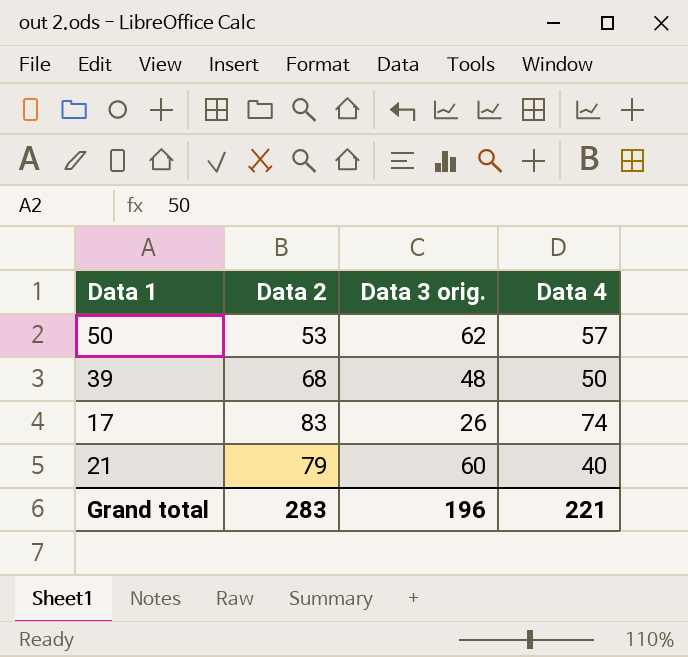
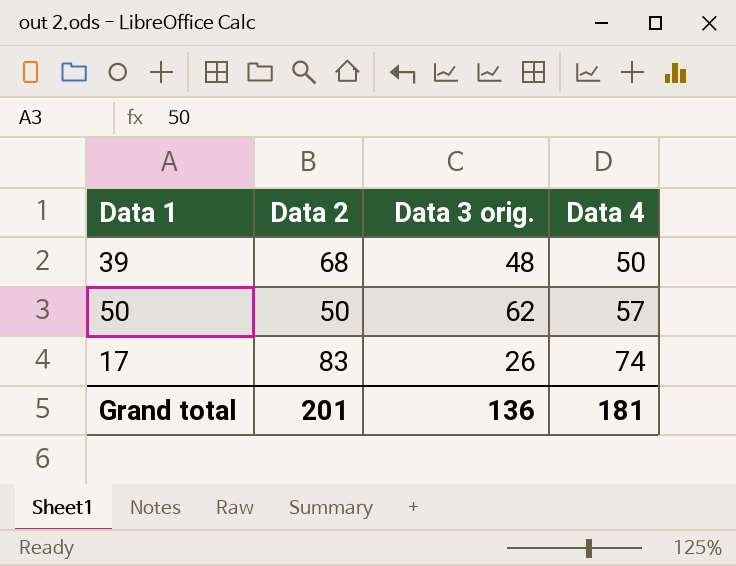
row order: none -> Data 4 ascending
row 21: 79 | 60 | 40 -> none
50 | Data 2: 53 -> 50
Grand total | Data 2: 283 -> 201
Grand total | Data 3 orig.: 196 -> 136
Grand total | Data 4: 221 -> 181

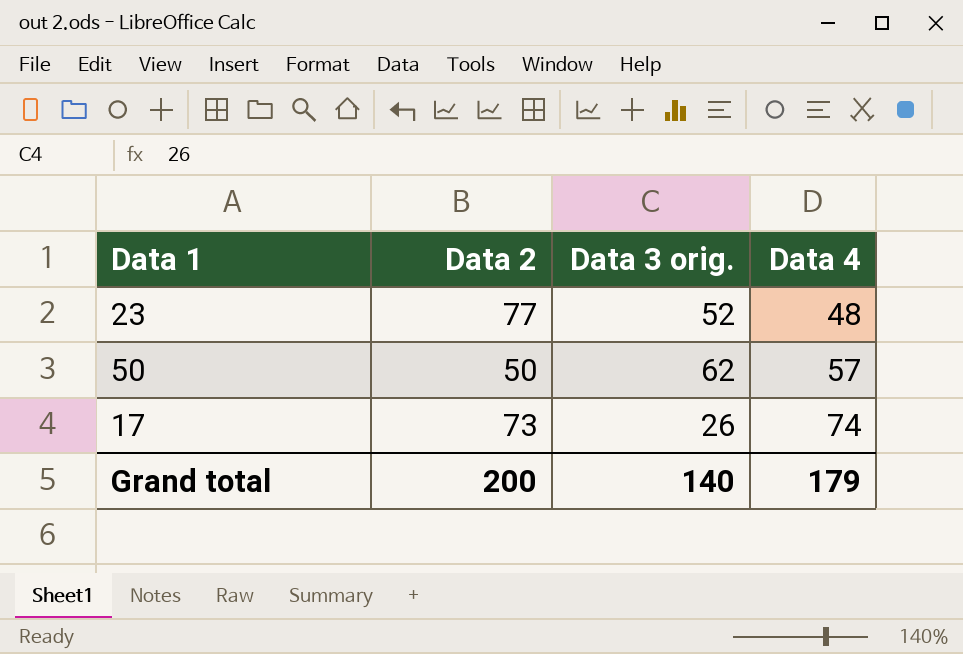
row 39: 68 | 48 | 50 -> none
row 23: none -> 77 | 52 | 48
17 | Data 2: 83 -> 73
Grand total | Data 2: 201 -> 200
Grand total | Data 3 orig.: 136 -> 140
Grand total | Data 4: 181 -> 179

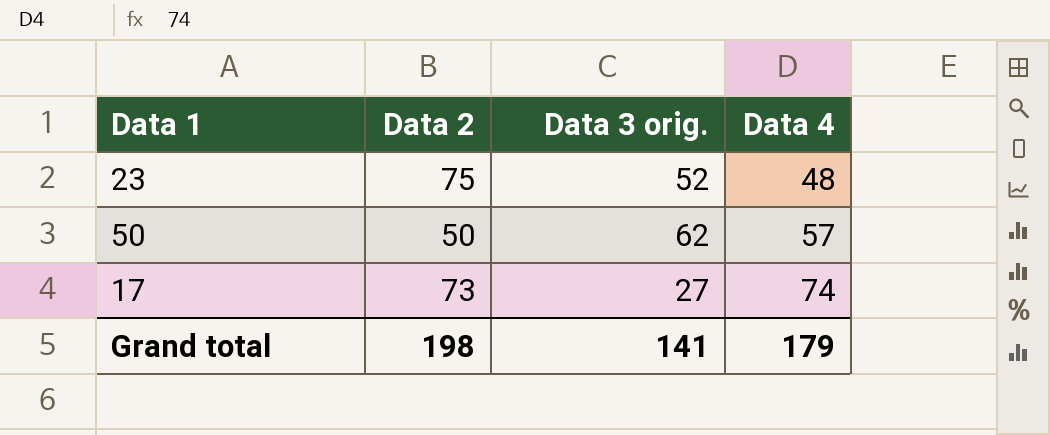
23 | Data 2: 77 -> 75
17 | Data 3 orig.: 26 -> 27
Grand total | Data 2: 200 -> 198
Grand total | Data 3 orig.: 140 -> 141

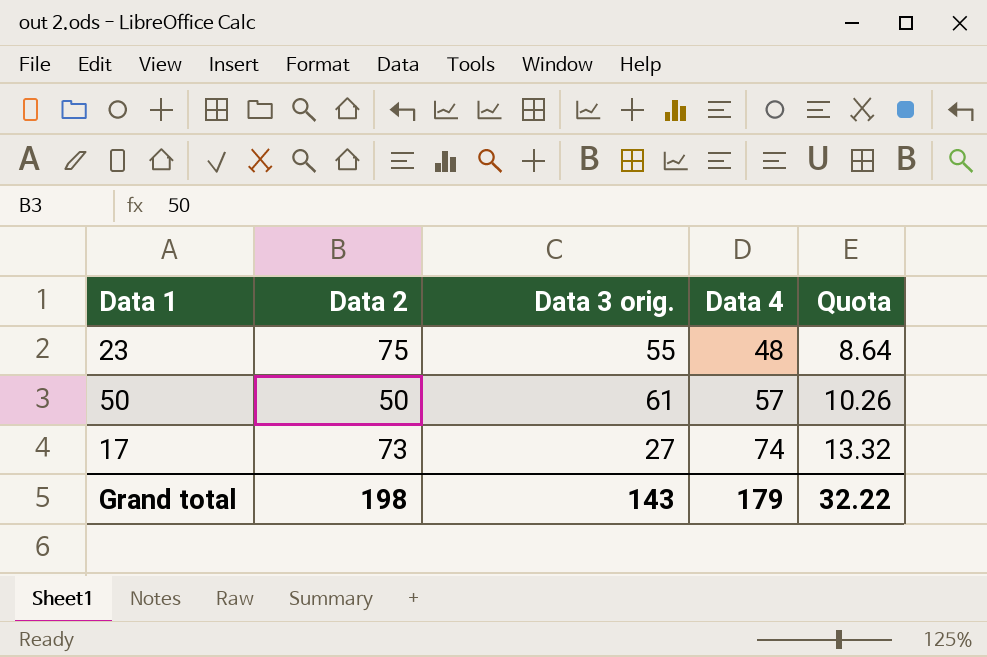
column Quota | formula: none -> [Data 4] * 0.18
23 | Data 3 orig.: 52 -> 55
50 | Data 3 orig.: 62 -> 61
Grand total | Data 3 orig.: 141 -> 143

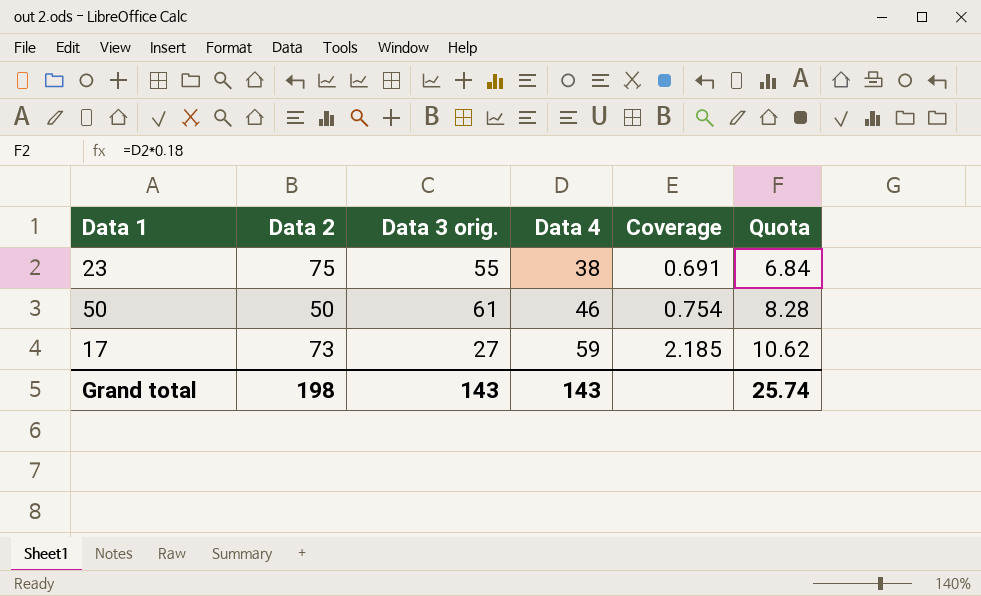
column Coverage | formula: none -> [Data 4] / [Data 3 orig.]
23 | Data 4: 48 -> 38
23 | Quota: 8.64 -> 6.84
50 | Data 4: 57 -> 46
50 | Quota: 10.26 -> 8.28
17 | Data 4: 74 -> 59
17 | Quota: 13.32 -> 10.62
Grand total | Data 4: 179 -> 143
Grand total | Quota: 32.22 -> 25.74

